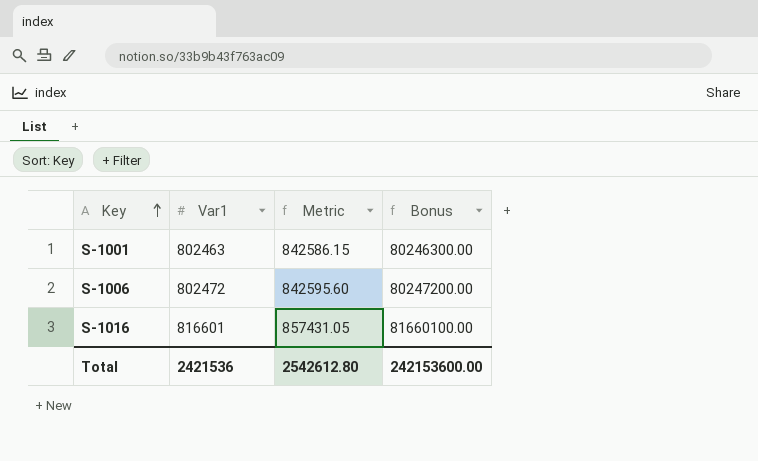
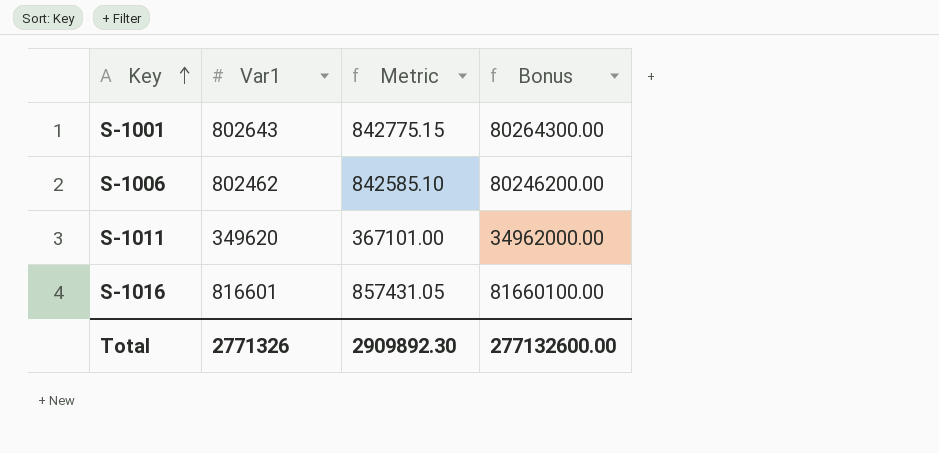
S-1001 | Var1: 802463 -> 802643
S-1001 | Metric: 842586.15 -> 842775.15
S-1001 | Bonus: 80246300.00 -> 80264300.00
S-1006 | Var1: 802472 -> 802462
S-1006 | Metric: 842595.60 -> 842585.10
S-1006 | Bonus: 80247200.00 -> 80246200.00
row S-1011: none -> 349620 | 367101.00 | 34962000.00
Total | Var1: 2421536 -> 2771326
Total | Metric: 2542612.80 -> 2909892.30
Total | Bonus: 242153600.00 -> 277132600.00

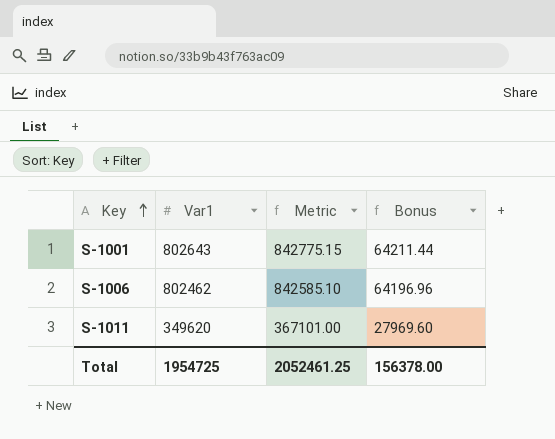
column Bonus | formula: [Var1] * 100 -> [Var1] * 0.08
row S-1016: 816601 | 857431.05 | 81660100.00 -> none
Total | Var1: 2771326 -> 1954725
Total | Metric: 2909892.30 -> 2052461.25
Total | Bonus: 277132600.00 -> 156378.00

